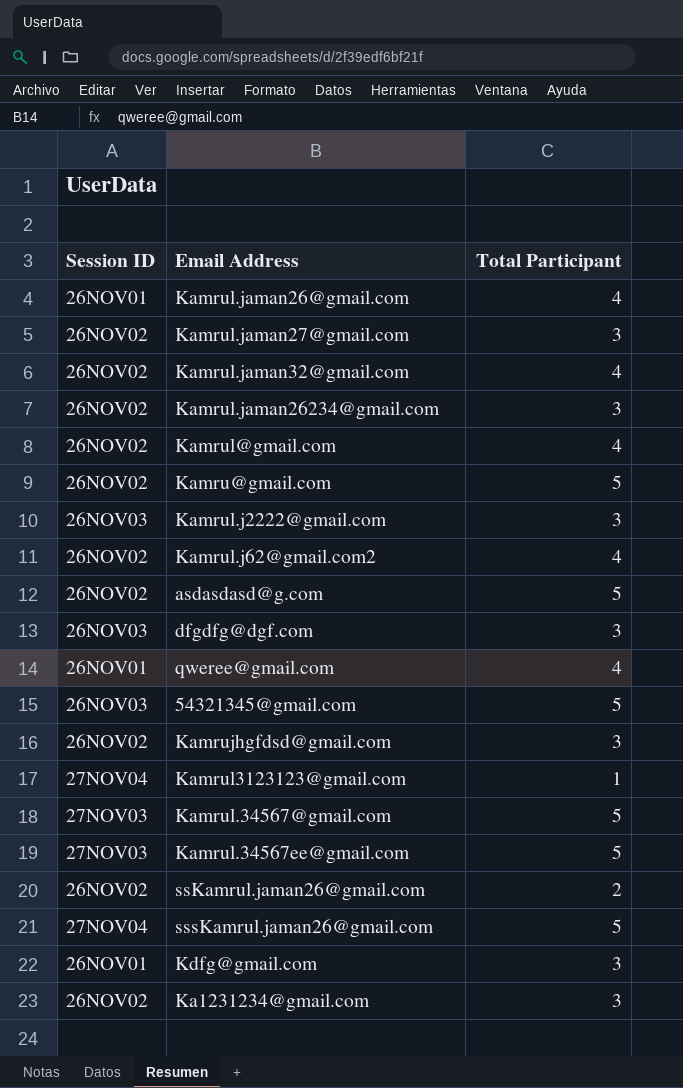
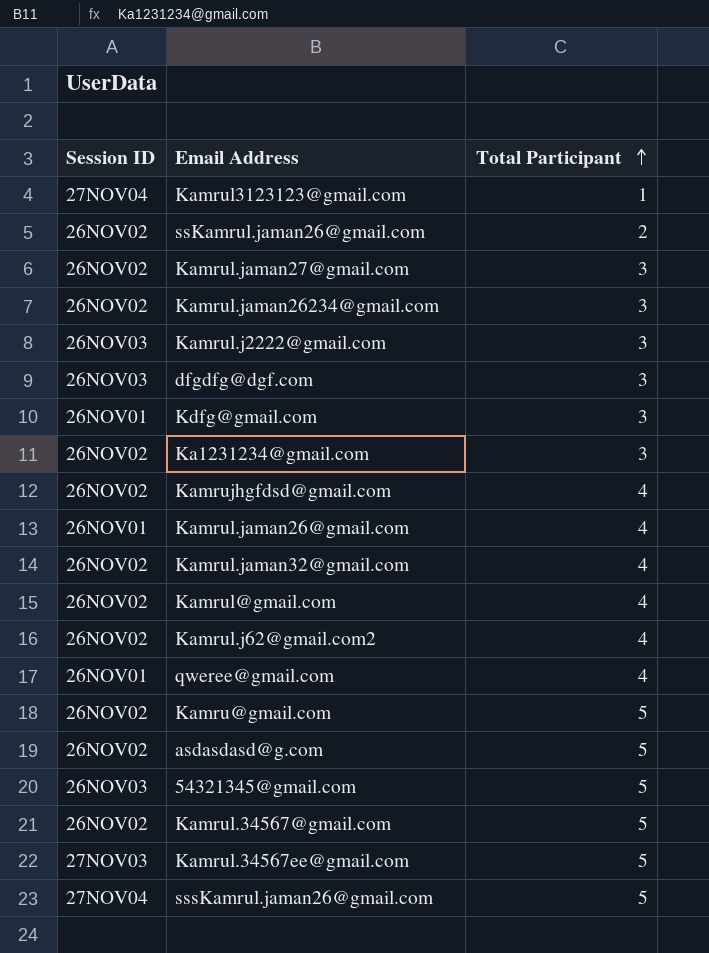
row order: none -> Total Participant ascending
Kamrujhgfdsd@gmail.com | Total Participant: 3 -> 4
Kamrul.34567@gmail.com | Session ID: 27NOV03 -> 26NOV02

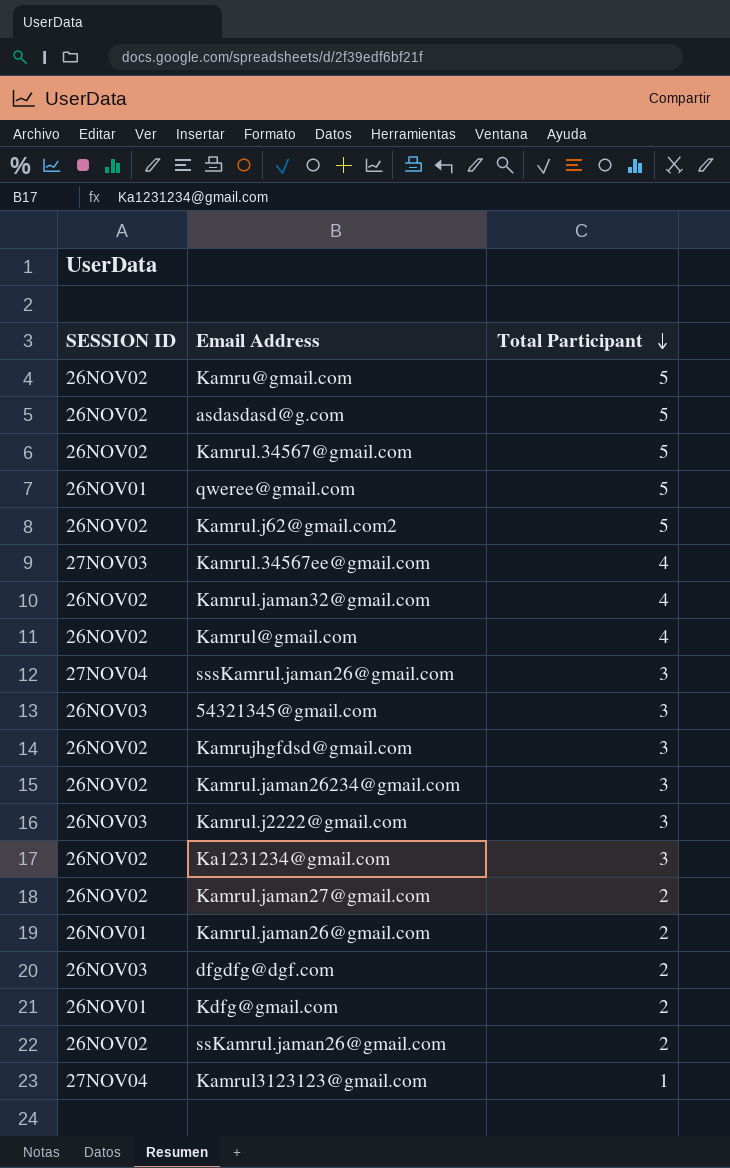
row order: Total Participant ascending -> Total Participant descending
column name: Session ID -> SESSION ID
qweree@gmail.com | Total Participant: 4 -> 5
Kamrul.j62@gmail.com2 | Total Participant: 4 -> 5
Kamrul.34567ee@gmail.com | Total Participant: 5 -> 4
sssKamrul.jaman26@gmail.com | Total Participant: 5 -> 3
54321345@gmail.com | Total Participant: 5 -> 3
Kamrujhgfdsd@gmail.com | Total Participant: 4 -> 3
Kamrul.jaman27@gmail.com | Total Participant: 3 -> 2
Kamrul.jaman26@gmail.com | Total Participant: 4 -> 2
dfgdfg@dgf.com | Total Participant: 3 -> 2
Kdfg@gmail.com | Total Participant: 3 -> 2

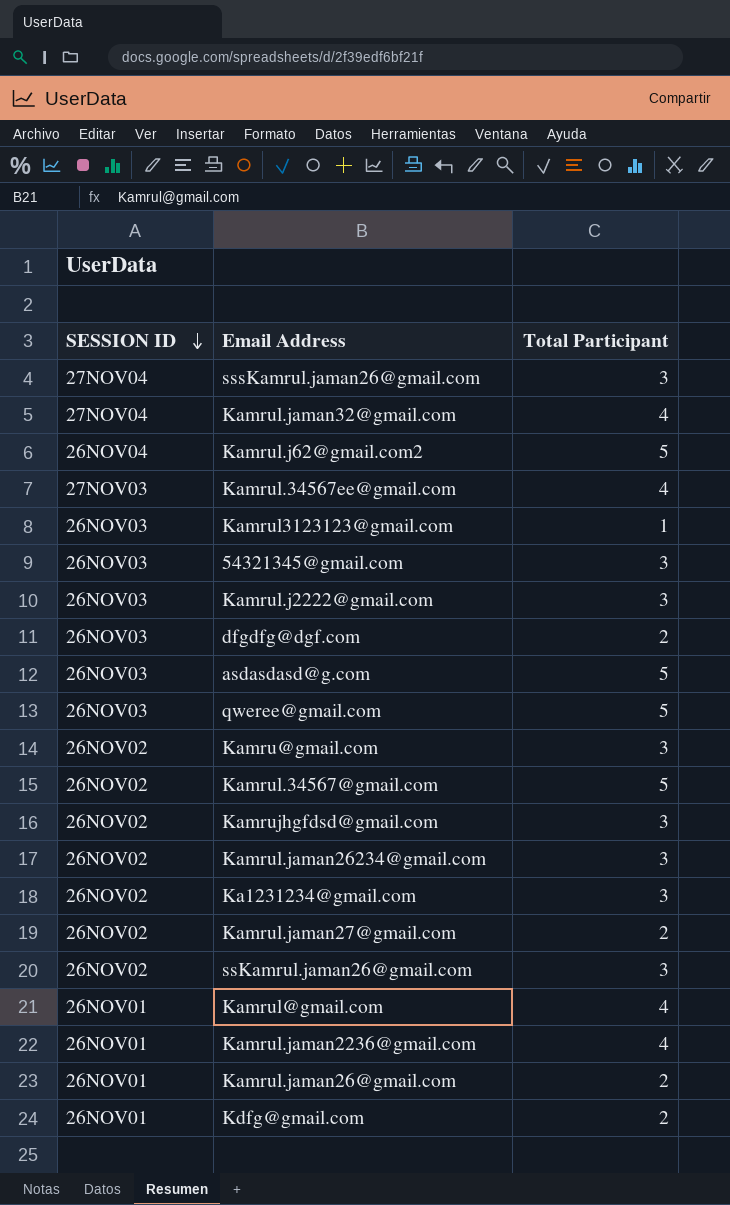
row order: Total Participant descending -> SESSION ID descending
Kamrul.jaman32@gmail.com | SESSION ID: 26NOV02 -> 27NOV04
Kamrul.j62@gmail.com2 | SESSION ID: 26NOV02 -> 26NOV04
Kamrul3123123@gmail.com | SESSION ID: 27NOV04 -> 26NOV03
asdasdasd@g.com | SESSION ID: 26NOV02 -> 26NOV03
qweree@gmail.com | SESSION ID: 26NOV01 -> 26NOV03
Kamru@gmail.com | Total Participant: 5 -> 3
ssKamrul.jaman26@gmail.com | Total Participant: 2 -> 3
Kamrul@gmail.com | SESSION ID: 26NOV02 -> 26NOV01
row Kamrul.jaman2236@gmail.com: none -> 26NOV01 | 4

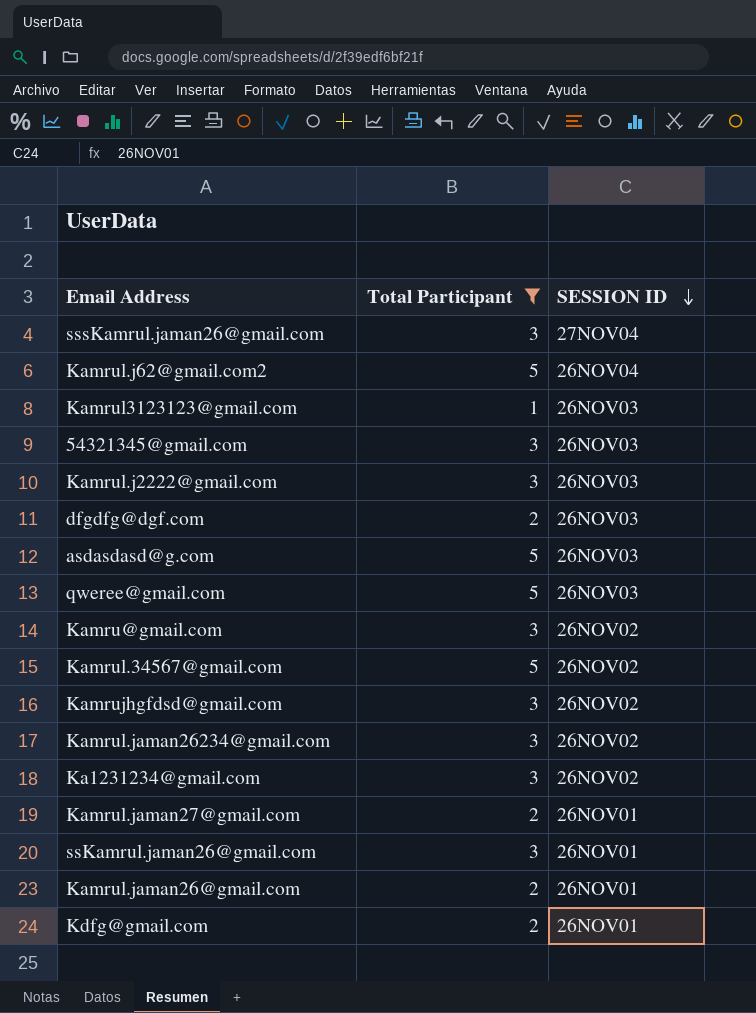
filter: none -> Total Participant != 4
column SESSION ID | position: 1 -> 3
Kamrul.jaman27@gmail.com | SESSION ID: 26NOV02 -> 26NOV01
ssKamrul.jaman26@gmail.com | SESSION ID: 26NOV02 -> 26NOV01

